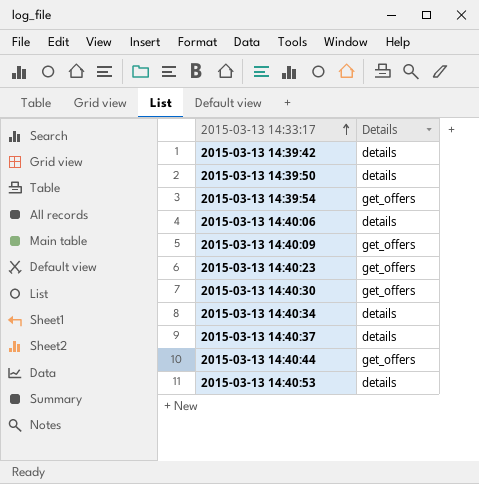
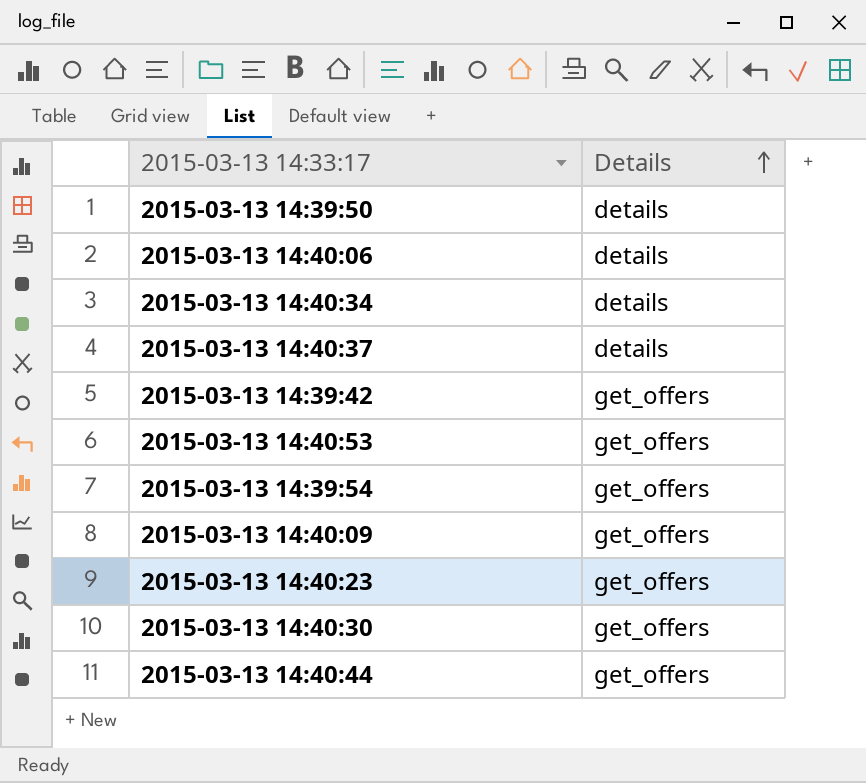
row order: 2015-03-13 14:33:17 ascending -> Details ascending
2015-03-13 14:39:42 | Details: details -> get_offers
2015-03-13 14:40:53 | Details: details -> get_offers

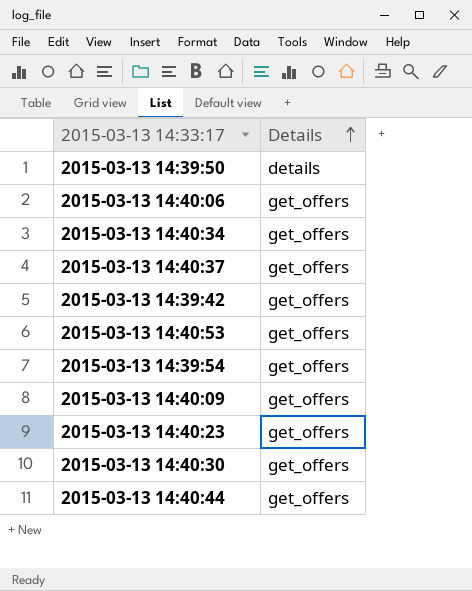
2015-03-13 14:40:06 | Details: details -> get_offers
2015-03-13 14:40:34 | Details: details -> get_offers
2015-03-13 14:40:37 | Details: details -> get_offers

